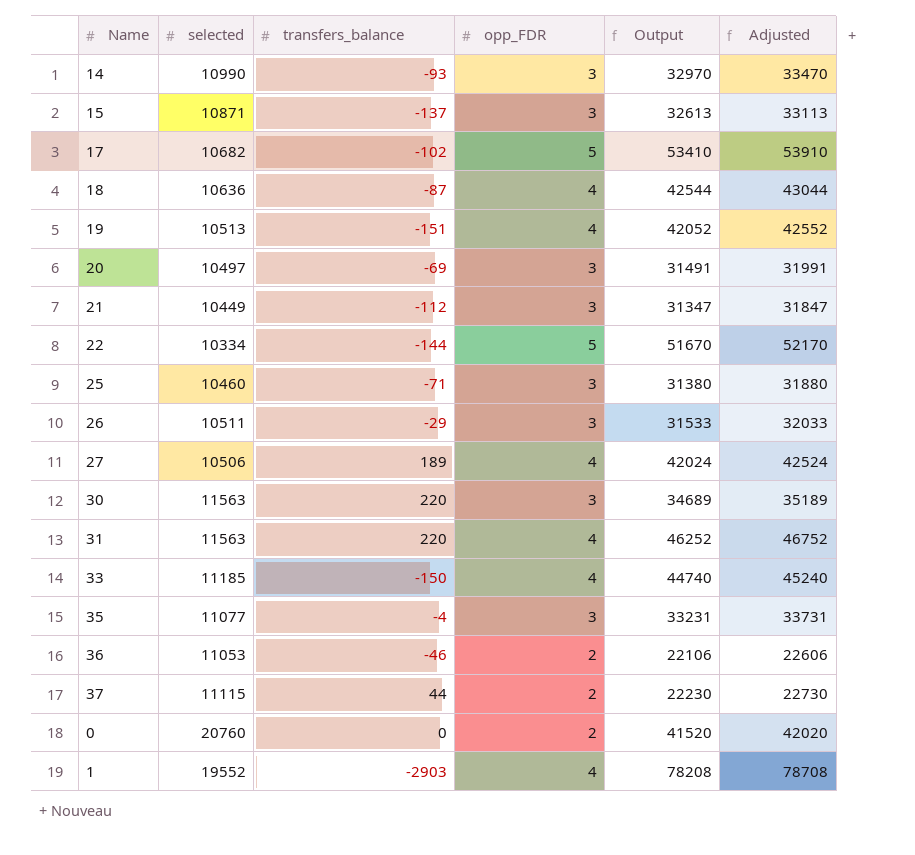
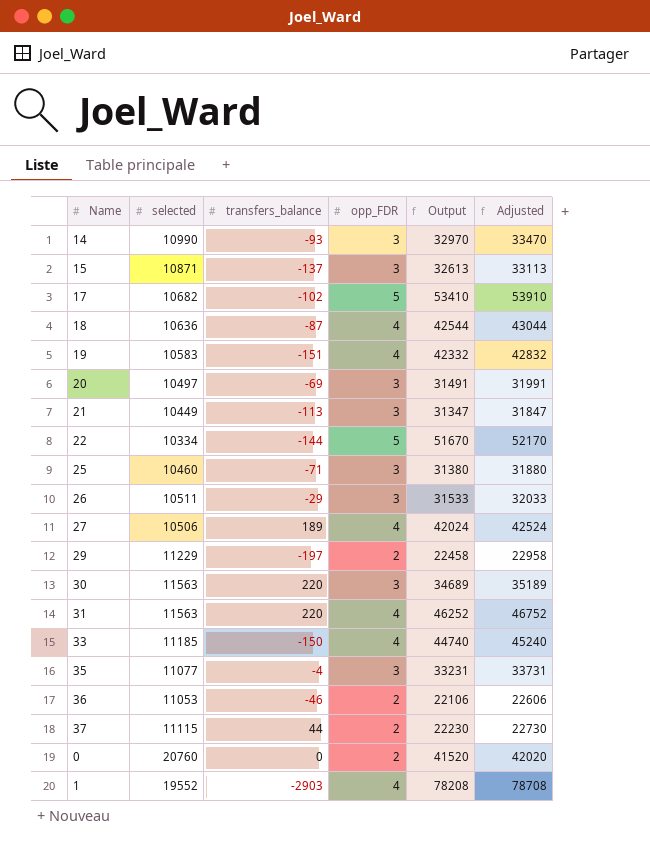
19 | selected: 10513 -> 10583
19 | Output: 42052 -> 42332
19 | Adjusted: 42552 -> 42832
21 | transfers_balance: -112 -> -113
row 29: none -> 11229 | -197 | 2 | 22458 | 22958

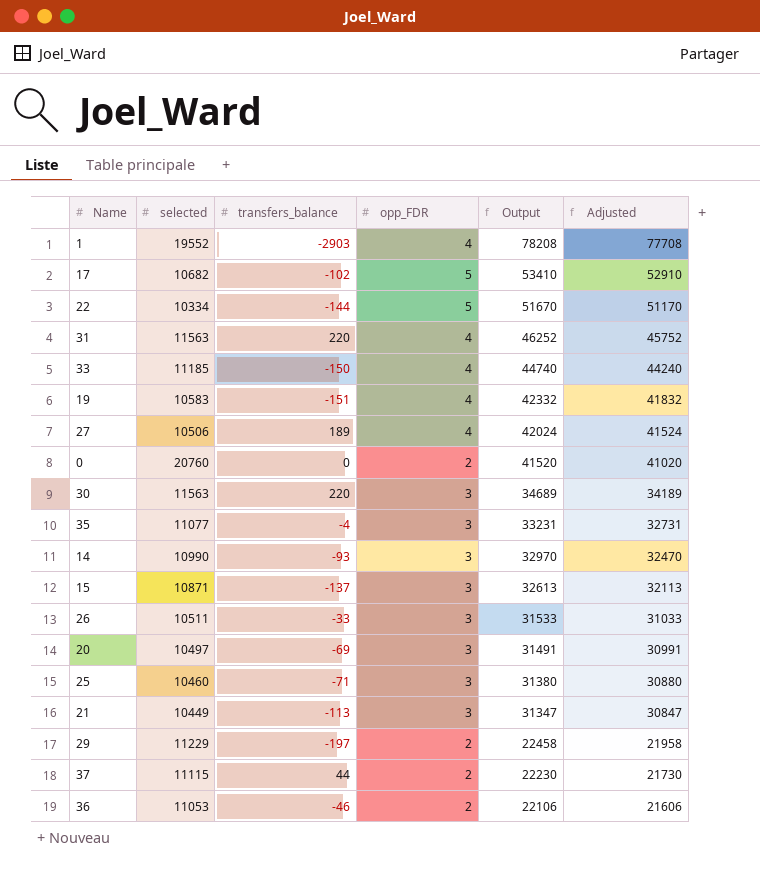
row order: none -> Output descending
column Adjusted | formula: [Output] + 500 -> [Output] - 500
row 18: 10636 | -87 | 4 | 42544 | 43044 -> none
26 | transfers_balance: -29 -> -33

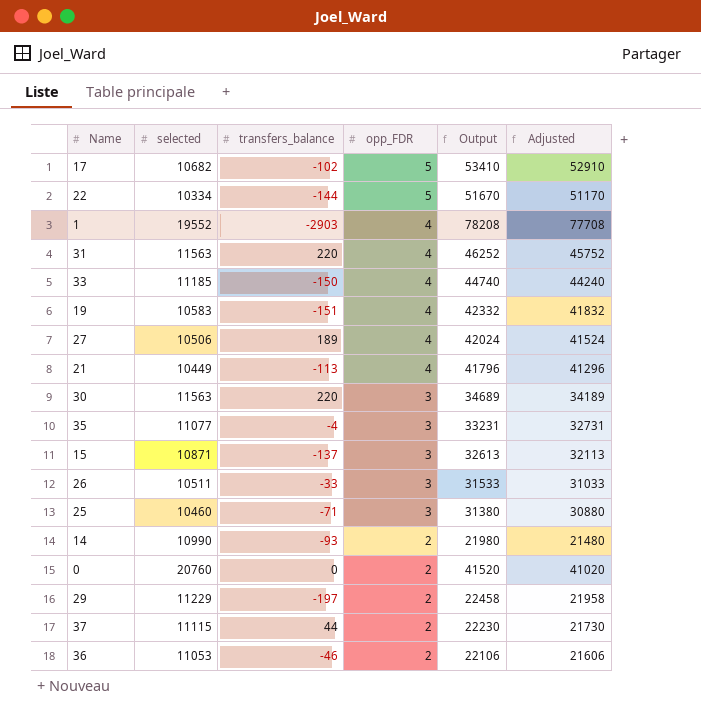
row order: Output descending -> opp_FDR descending
row 20: 10497 | -69 | 3 | 31491 | 30991 -> none
21 | opp_FDR: 3 -> 4
21 | Output: 31347 -> 41796
21 | Adjusted: 30847 -> 41296
14 | opp_FDR: 3 -> 2
14 | Output: 32970 -> 21980
14 | Adjusted: 32470 -> 21480

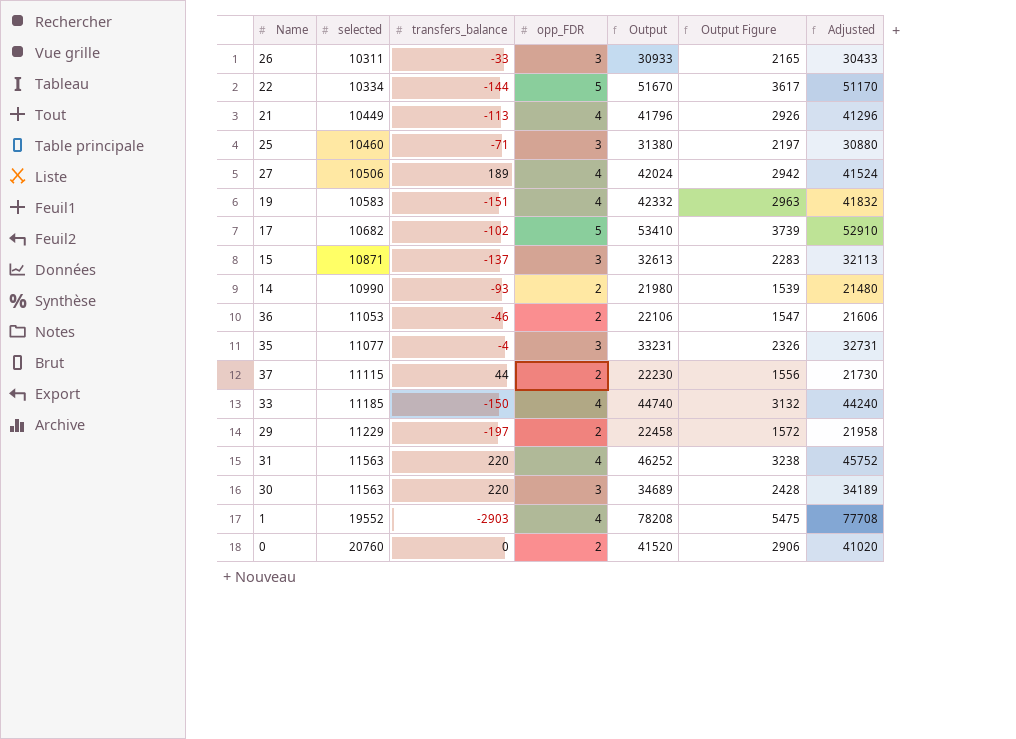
row order: opp_FDR descending -> selected ascending
column Output Figure | formula: none -> [Output] * 0.07
26 | selected: 10511 -> 10311
26 | Output: 31533 -> 30933
26 | Adjusted: 31033 -> 30433

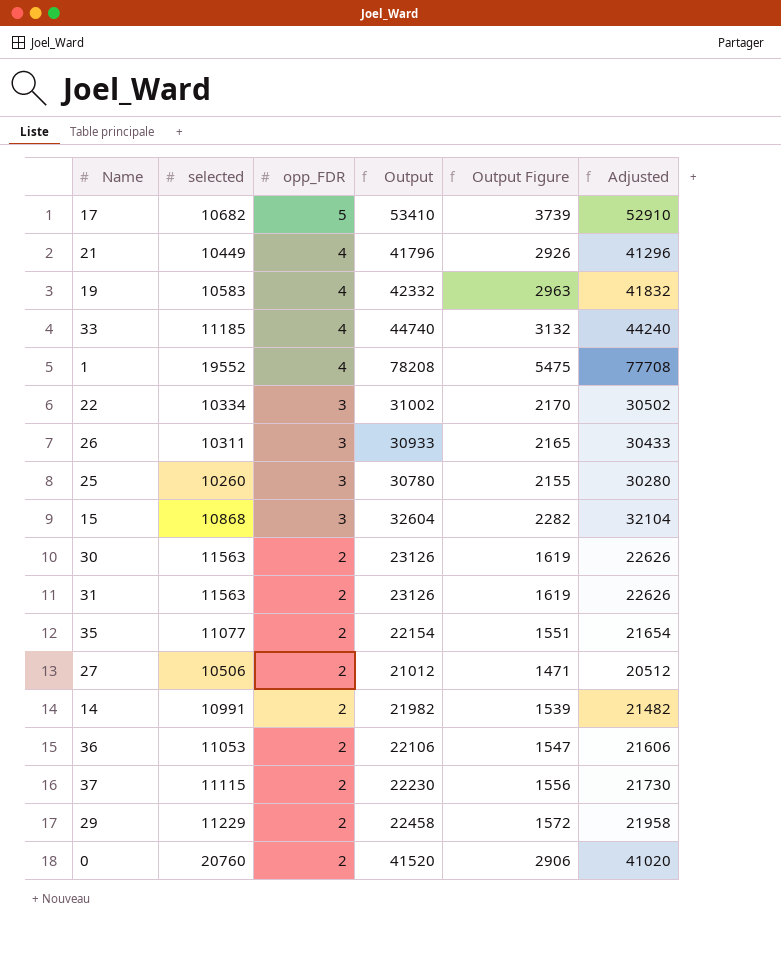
row order: selected ascending -> opp_FDR descending
column transfers_balance | position: 3 -> none
22 | opp_FDR: 5 -> 3
22 | Output: 51670 -> 31002
22 | Output Figure: 3617 -> 2170
22 | Adjusted: 51170 -> 30502
25 | selected: 10460 -> 10260
25 | Output: 31380 -> 30780
25 | Output Figure: 2197 -> 2155
25 | Adjusted: 30880 -> 30280
15 | selected: 10871 -> 10868
15 | Output: 32613 -> 32604
15 | Output Figure: 2283 -> 2282
15 | Adjusted: 32113 -> 32104
30 | opp_FDR: 3 -> 2
30 | Output: 34689 -> 23126
30 | Output Figure: 2428 -> 1619
30 | Adjusted: 34189 -> 22626
31 | opp_FDR: 4 -> 2
31 | Output: 46252 -> 23126
31 | Output Figure: 3238 -> 1619
31 | Adjusted: 45752 -> 22626
35 | opp_FDR: 3 -> 2
35 | Output: 33231 -> 22154
35 | Output Figure: 2326 -> 1551
35 | Adjusted: 32731 -> 21654
27 | opp_FDR: 4 -> 2
27 | Output: 42024 -> 21012
27 | Output Figure: 2942 -> 1471
27 | Adjusted: 41524 -> 20512
14 | selected: 10990 -> 10991
14 | Output: 21980 -> 21982
14 | Adjusted: 21480 -> 21482

